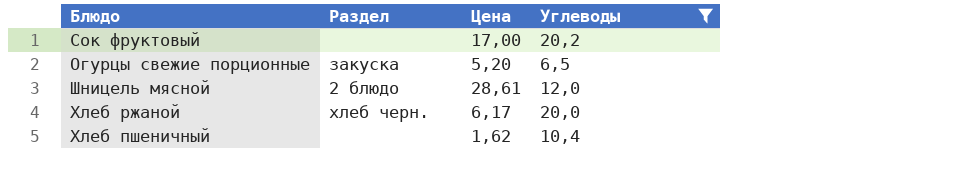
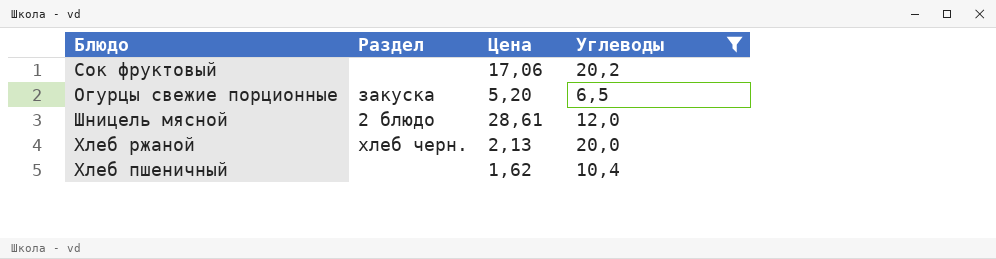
Сок фруктовый | Цена: 17,00 -> 17,06
Хлеб ржаной | Цена: 6,17 -> 2,13

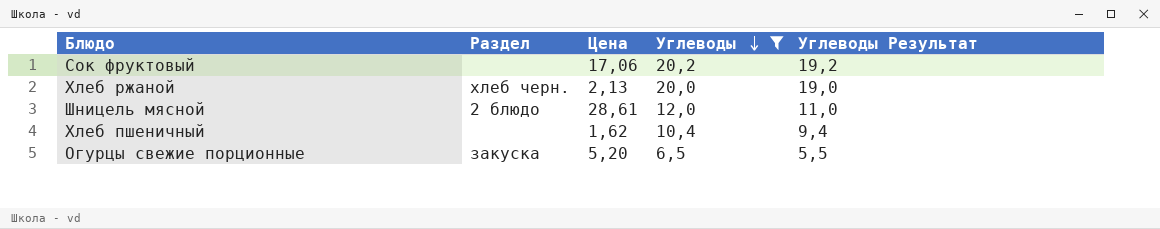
row order: none -> Углеводы descending
column Углеводы Результат | formula: none -> [Углеводы] - 1

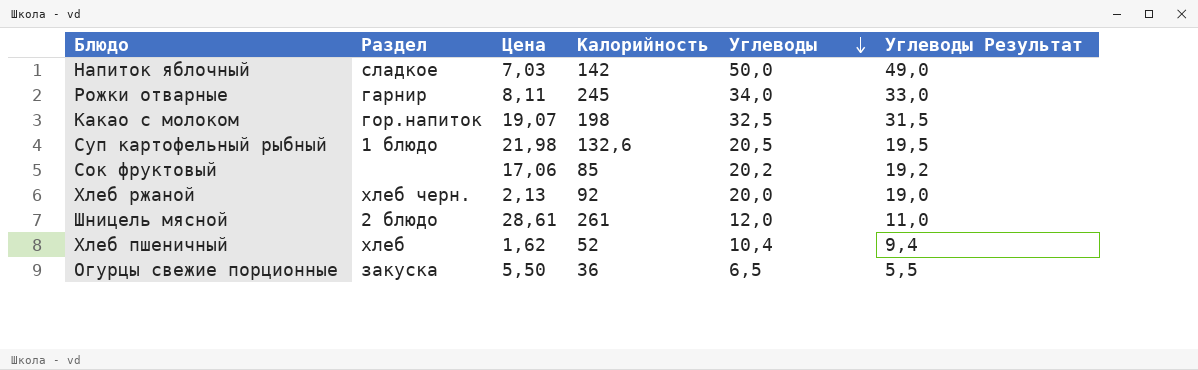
filter: Углеводы <= 20,2 -> none
column Калорийность | position: none -> 4
Хлеб пшеничный | Раздел: none -> хлеб
Огурцы свежие порционные | Цена: 5,20 -> 5,50

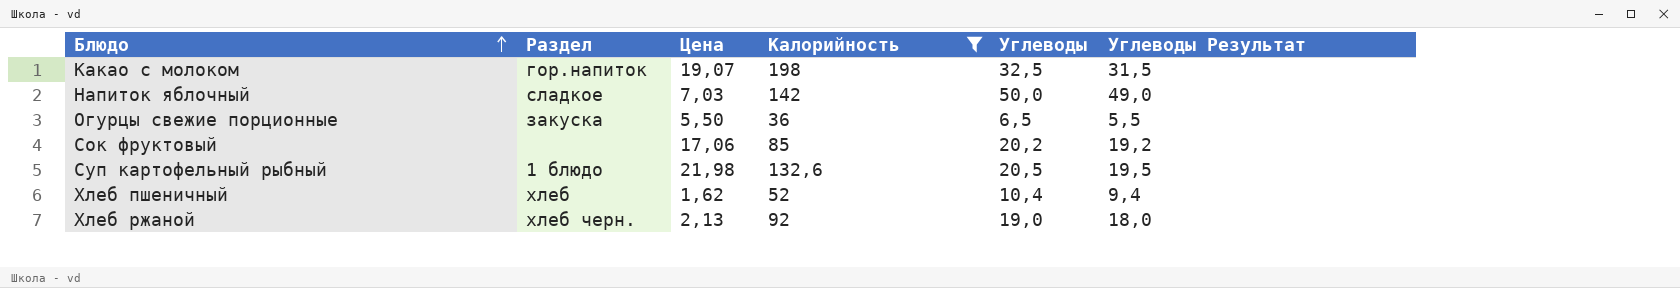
filter: none -> Калорийность <= 198
row order: Углеводы descending -> Блюдо ascending
Хлеб ржаной | Углеводы: 20,0 -> 19,0
Хлеб ржаной | Углеводы Результат: 19,0 -> 18,0

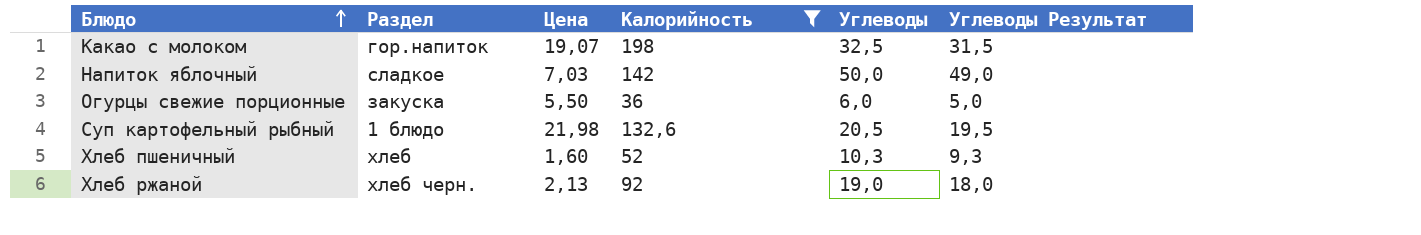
row Сок фруктовый: none | 17,06 | 85 | 20,2 | 19,2 -> none
Огурцы свежие порционные | Углеводы: 6,5 -> 6,0
Огурцы свежие порционные | Углеводы Результат: 5,5 -> 5,0
Хлеб пшеничный | Цена: 1,62 -> 1,60
Хлеб пшеничный | Углеводы: 10,4 -> 10,3
Хлеб пшеничный | Углеводы Результат: 9,4 -> 9,3

